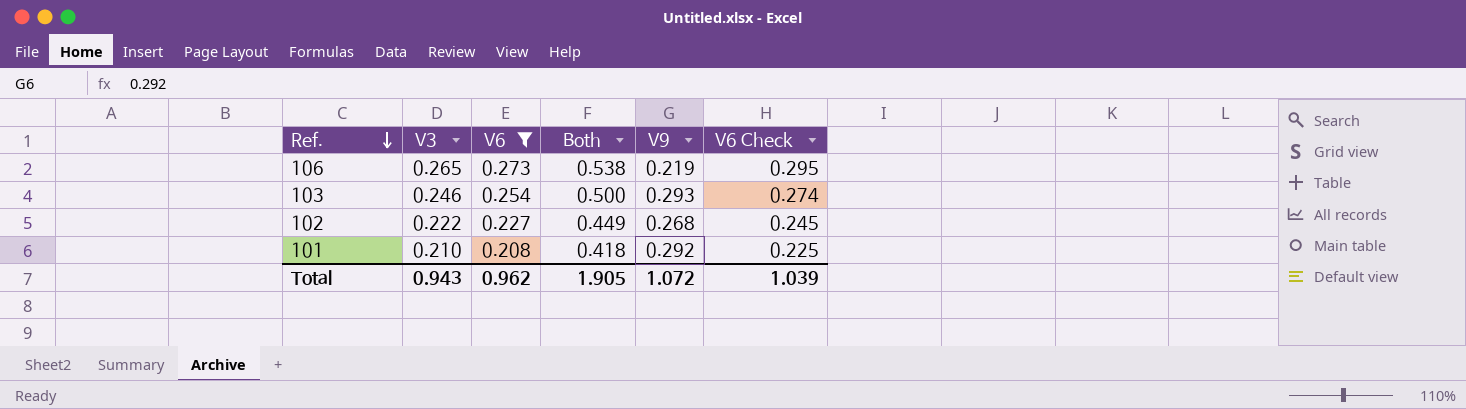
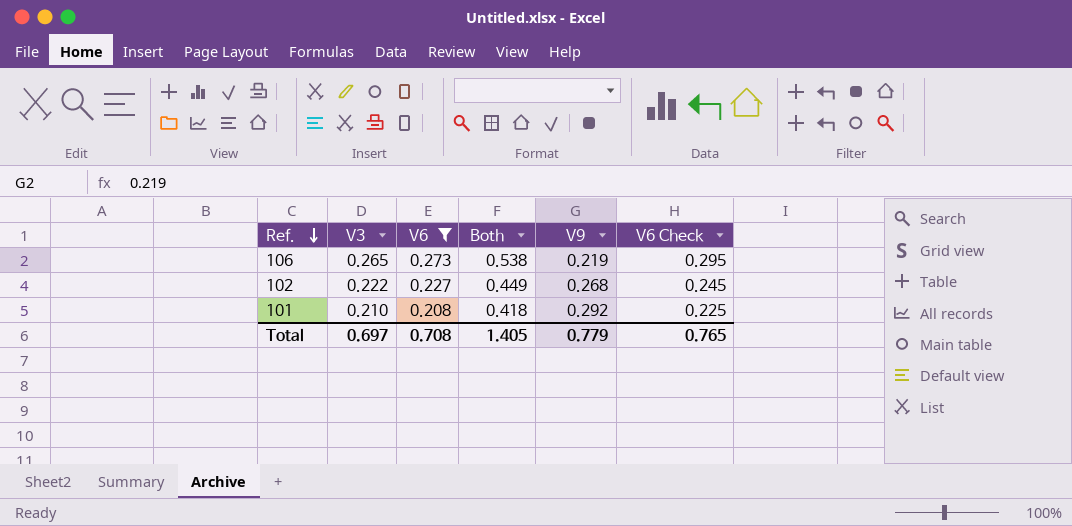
row 103: 0.246 | 0.254 | 0.500 | 0.293 | 0.274 -> none
Total | V3: 0.943 -> 0.697
Total | V6: 0.962 -> 0.708
Total | Both: 1.905 -> 1.405
Total | V9: 1.072 -> 0.779
Total | V6 Check: 1.039 -> 0.765

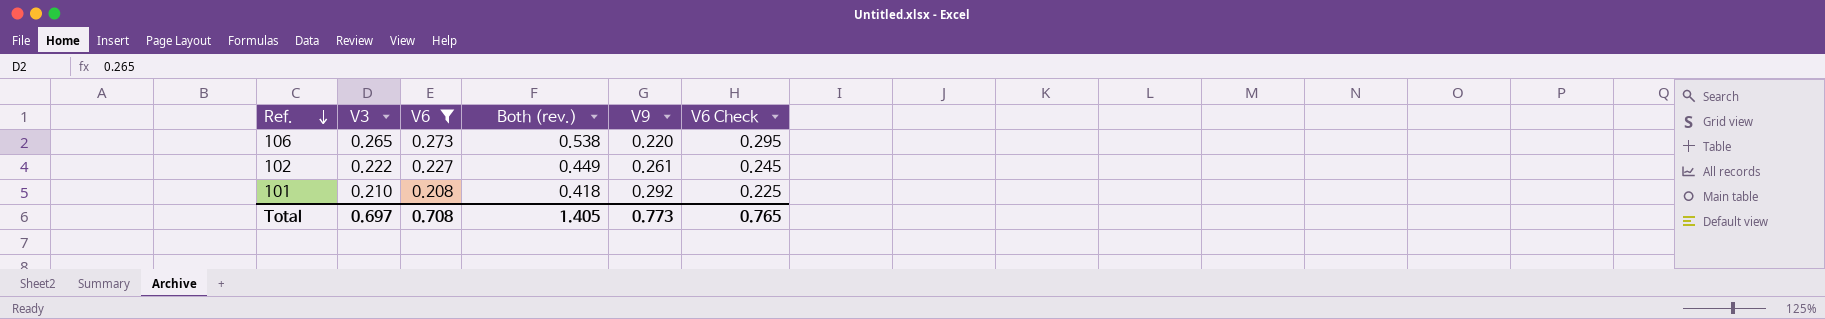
column name: Both -> Both (rev.)
106 | V9: 0.219 -> 0.220
102 | V9: 0.268 -> 0.261
Total | V9: 0.779 -> 0.773

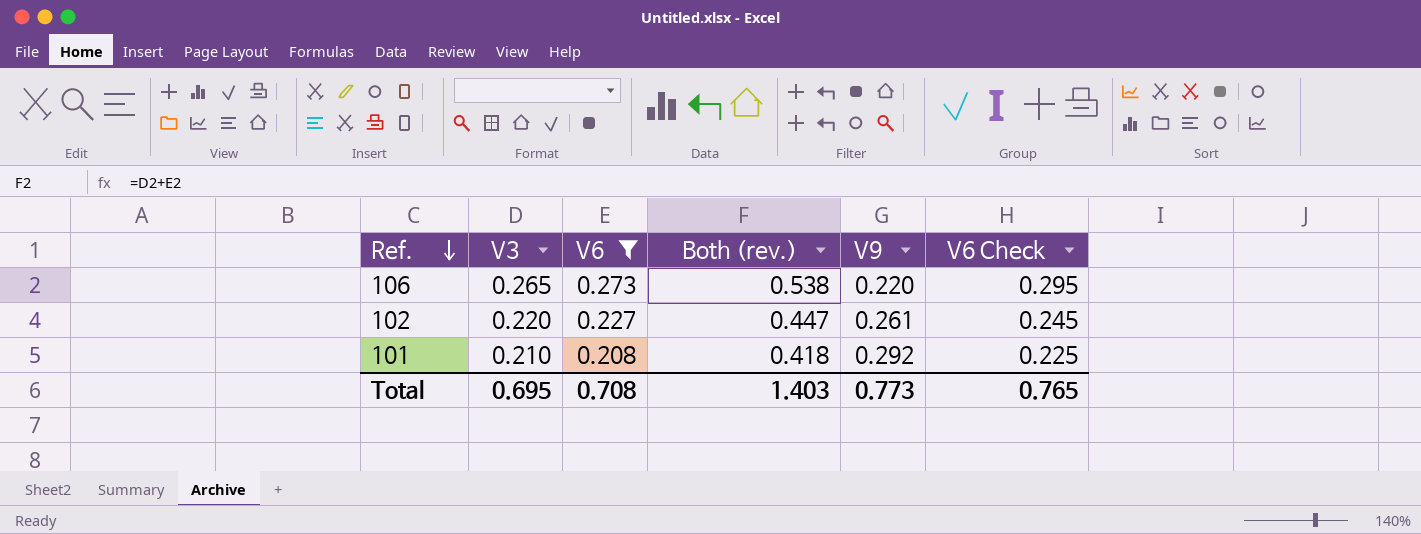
102 | V3: 0.222 -> 0.220
102 | Both (rev.): 0.449 -> 0.447
Total | V3: 0.697 -> 0.695
Total | Both (rev.): 1.405 -> 1.403

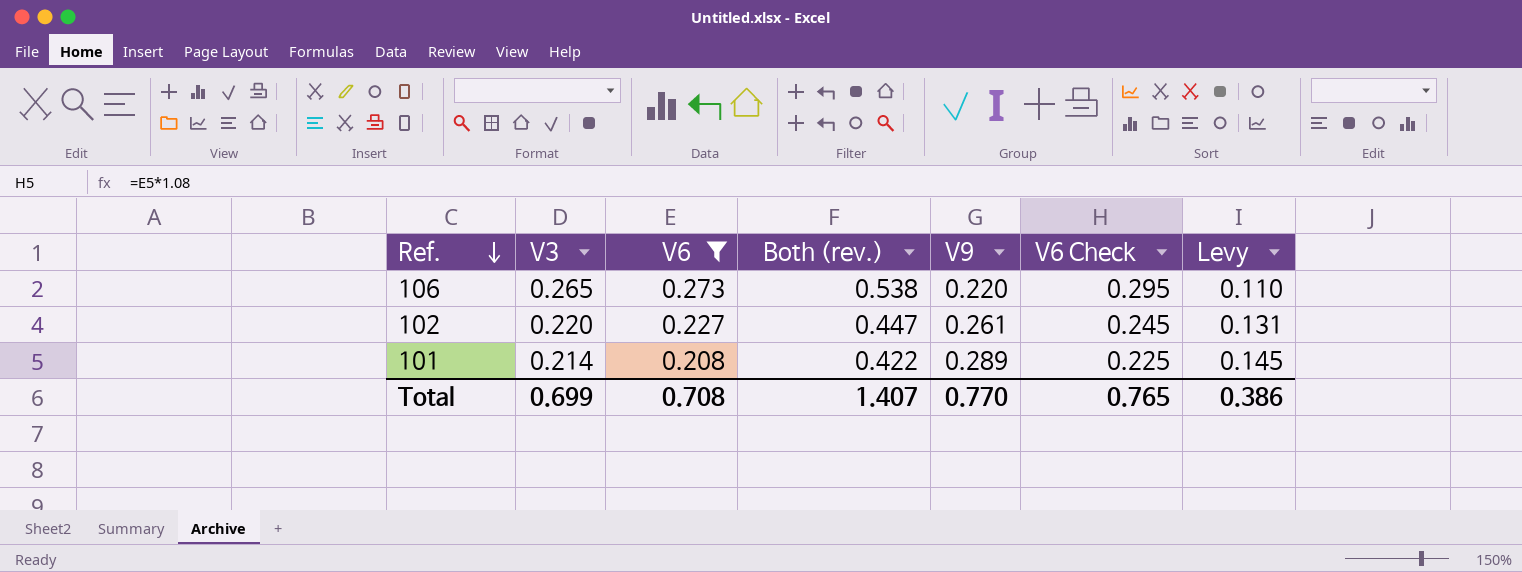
column Levy | formula: none -> [V9] * 0.5
101 | V3: 0.210 -> 0.214
101 | Both (rev.): 0.418 -> 0.422
101 | V9: 0.292 -> 0.289
Total | V3: 0.695 -> 0.699
Total | Both (rev.): 1.403 -> 1.407
Total | V9: 0.773 -> 0.770

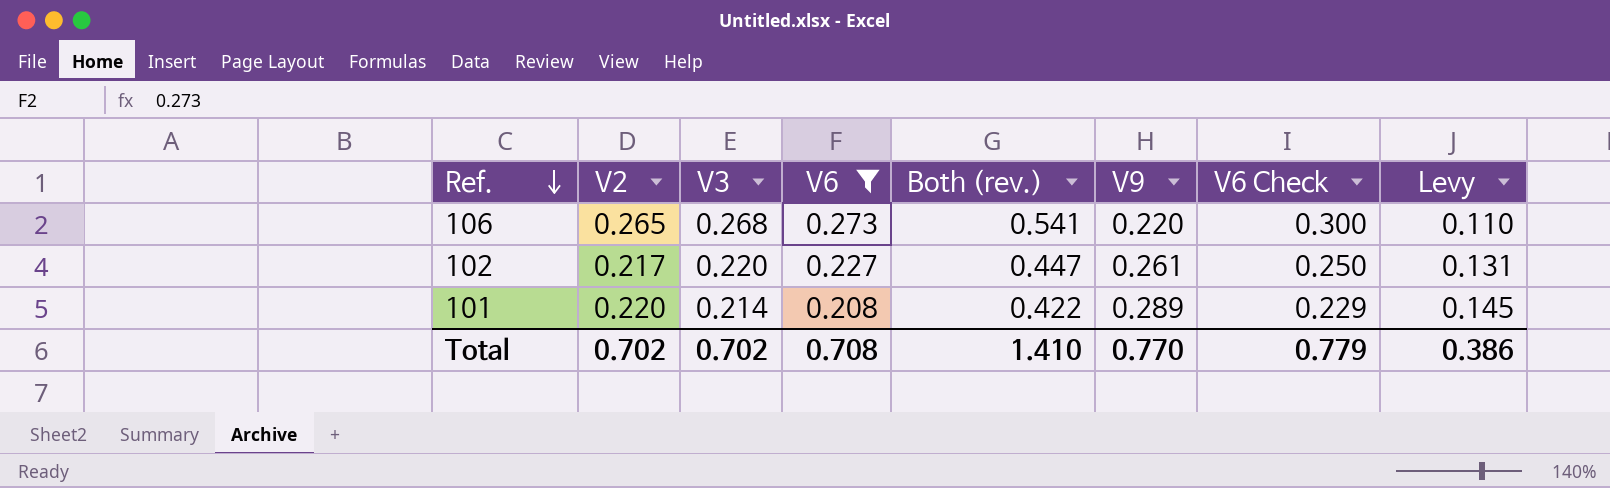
column V2 | position: none -> 2
column V6 Check | formula: [V6] * 1.08 -> [V6] * 1.1
106 | V3: 0.265 -> 0.268
106 | Both (rev.): 0.538 -> 0.541
Total | V3: 0.699 -> 0.702
Total | Both (rev.): 1.407 -> 1.410
Total | V6 Check: 0.765 -> 0.779

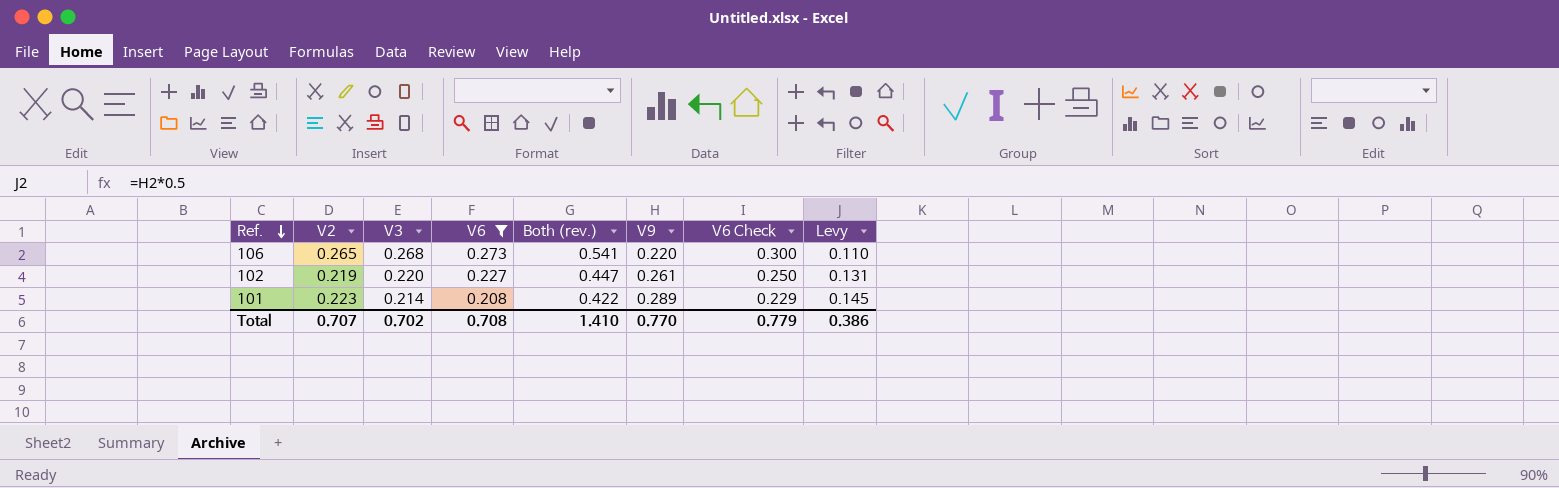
102 | V2: 0.217 -> 0.219
101 | V2: 0.220 -> 0.223
Total | V2: 0.702 -> 0.707

